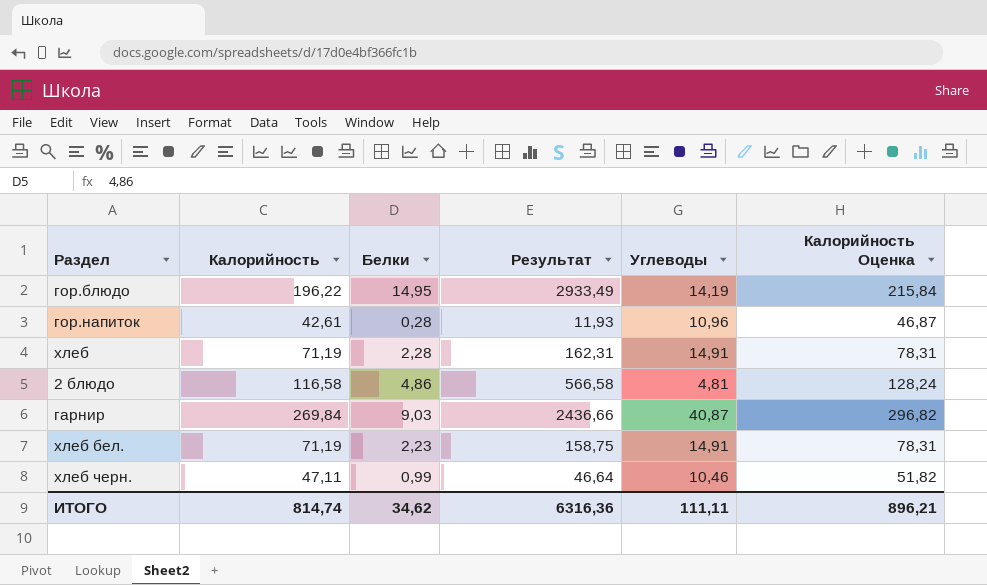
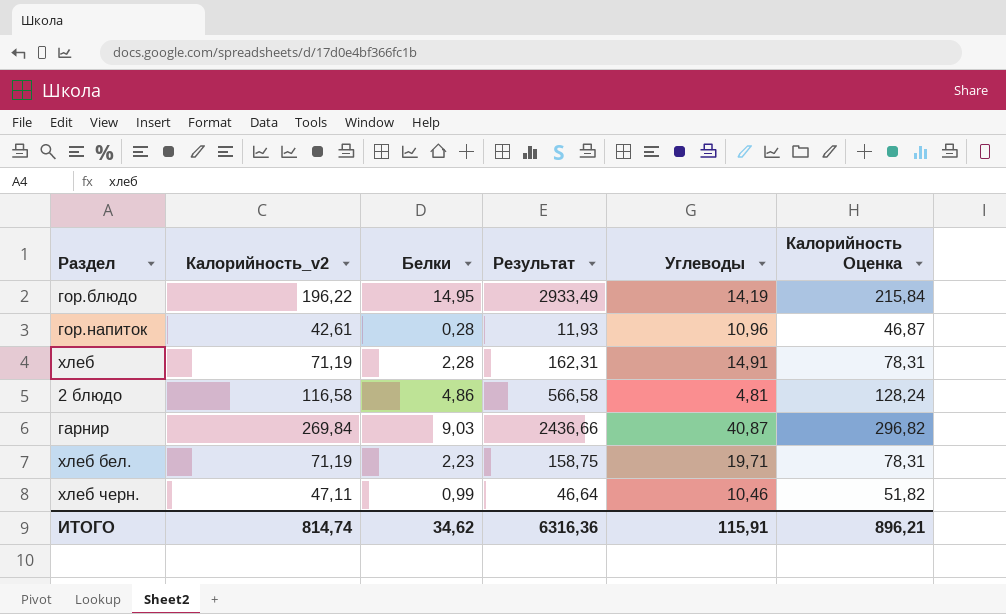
column name: Калорийность -> Калорийность_v2
хлеб бел. | Углеводы: 14,91 -> 19,71
ИТОГО | Углеводы: 111,11 -> 115,91

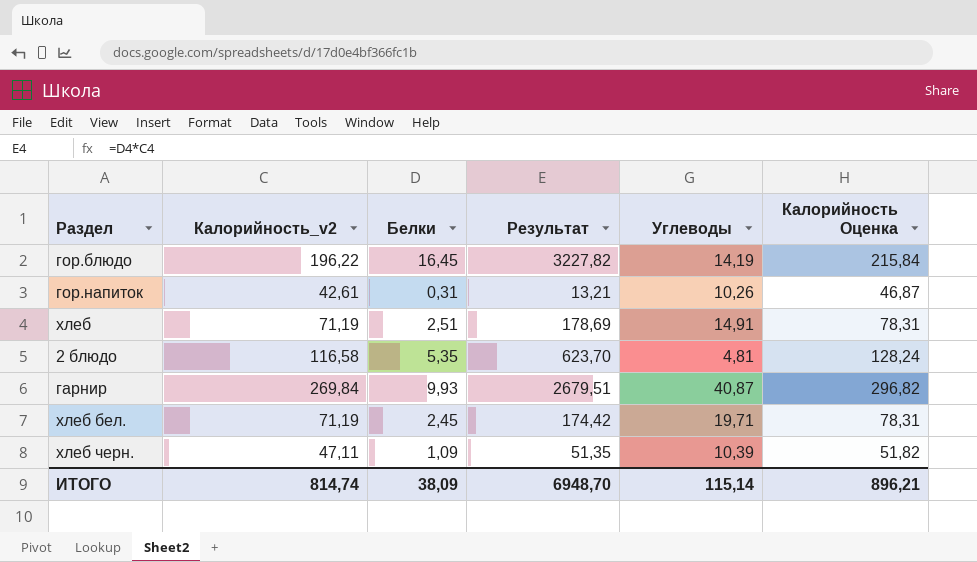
гор.блюдо | Белки: 14,95 -> 16,45
гор.блюдо | Результат: 2933,49 -> 3227,82
гор.напиток | Белки: 0,28 -> 0,31
гор.напиток | Результат: 11,93 -> 13,21
гор.напиток | Углеводы: 10,96 -> 10,26
хлеб | Белки: 2,28 -> 2,51
хлеб | Результат: 162,31 -> 178,69
2 блюдо | Белки: 4,86 -> 5,35
2 блюдо | Результат: 566,58 -> 623,70
гарнир | Белки: 9,03 -> 9,93
гарнир | Результат: 2436,66 -> 2679,51
хлеб бел. | Белки: 2,23 -> 2,45
хлеб бел. | Результат: 158,75 -> 174,42
хлеб черн. | Белки: 0,99 -> 1,09
хлеб черн. | Результат: 46,64 -> 51,35
хлеб черн. | Углеводы: 10,46 -> 10,39
ИТОГО | Белки: 34,62 -> 38,09
ИТОГО | Результат: 6316,36 -> 6948,70
ИТОГО | Углеводы: 115,91 -> 115,14

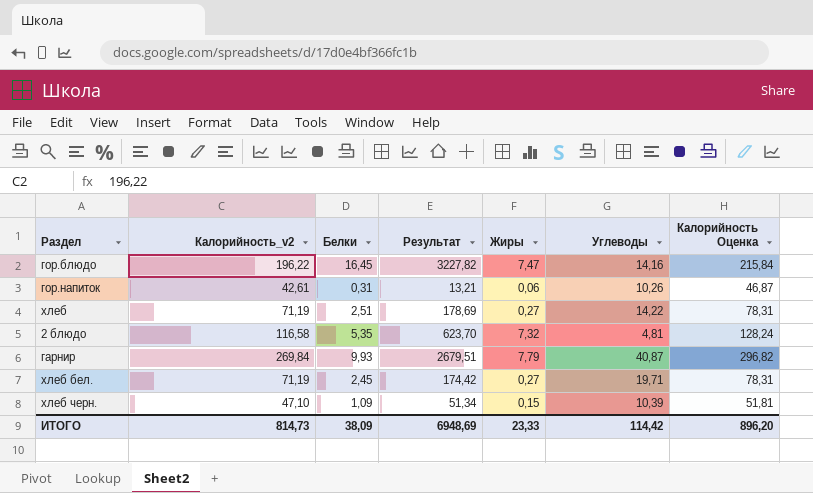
column Жиры | position: none -> 5
гор.блюдо | Углеводы: 14,19 -> 14,16
хлеб | Углеводы: 14,91 -> 14,22
хлеб черн. | Калорийность_v2: 47,11 -> 47,10
хлеб черн. | Результат: 51,35 -> 51,34
хлеб черн. | Калорийность Оценка: 51,82 -> 51,81
ИТОГО | Калорийность_v2: 814,74 -> 814,73
ИТОГО | Результат: 6948,70 -> 6948,69
ИТОГО | Углеводы: 115,14 -> 114,42
ИТОГО | Калорийность Оценка: 896,21 -> 896,20

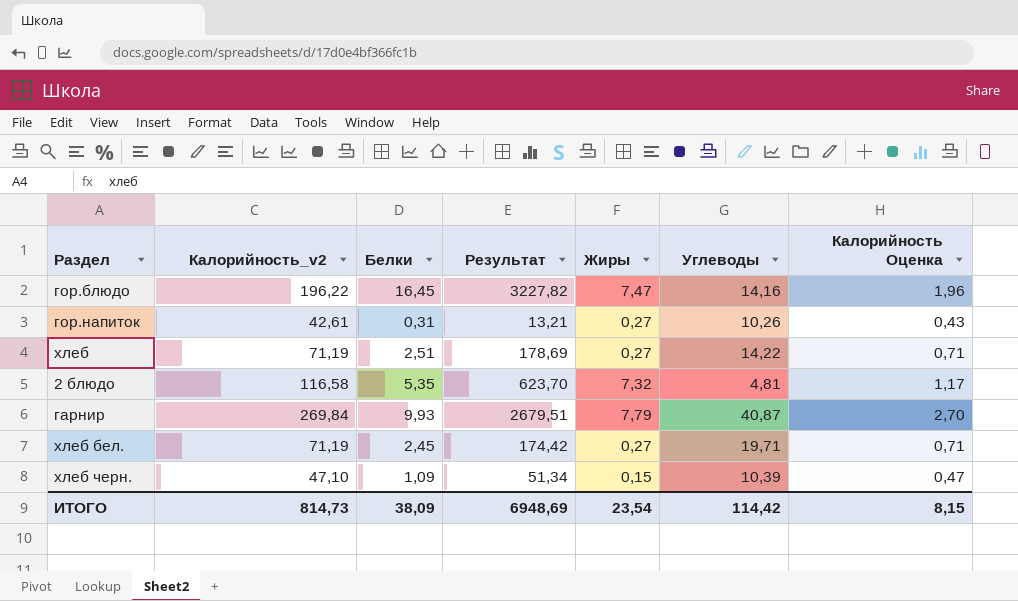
column Калорийность Оценка | formula: [Калорийность_v2] * 1,1 -> [Калорийность_v2] * 0,01
гор.напиток | Жиры: 0,06 -> 0,27
ИТОГО | Жиры: 23,33 -> 23,54
ИТОГО | Калорийность Оценка: 896,20 -> 8,15

